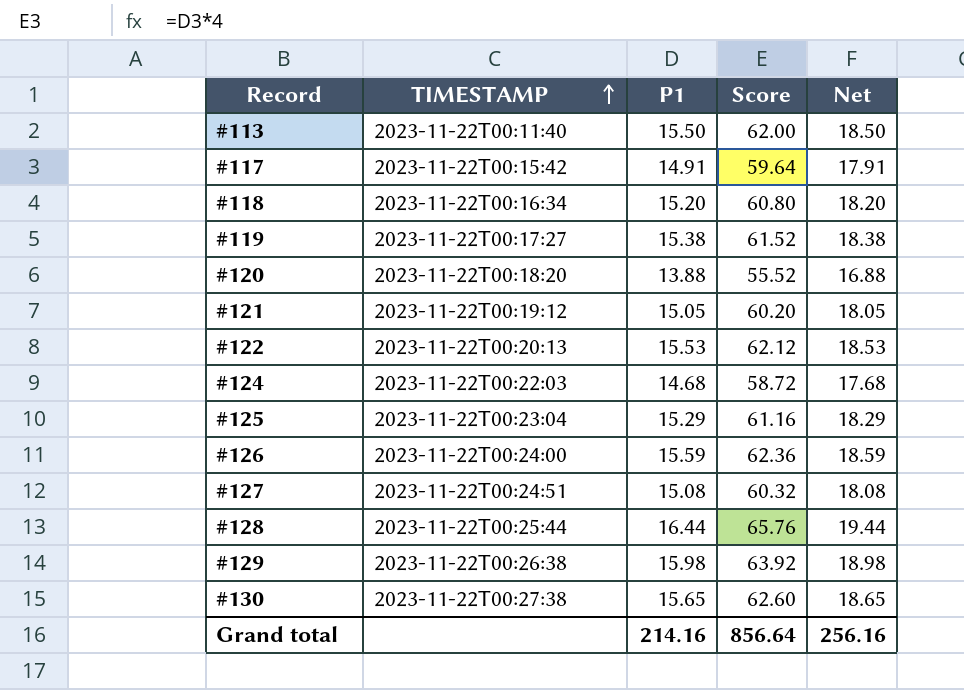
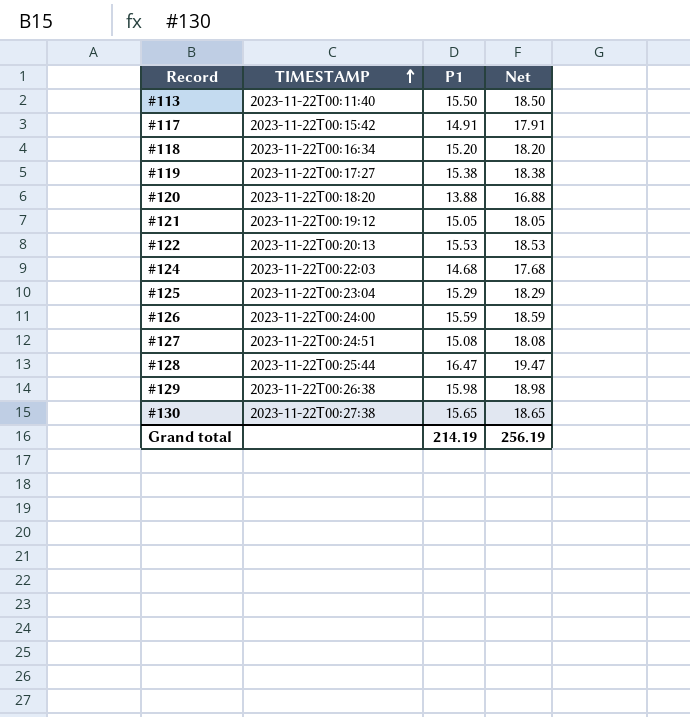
column Score | formula: [P1] * 4 -> none
#128 | P1: 16.44 -> 16.47
#128 | Net: 19.44 -> 19.47
Grand total | P1: 214.16 -> 214.19
Grand total | Net: 256.16 -> 256.19

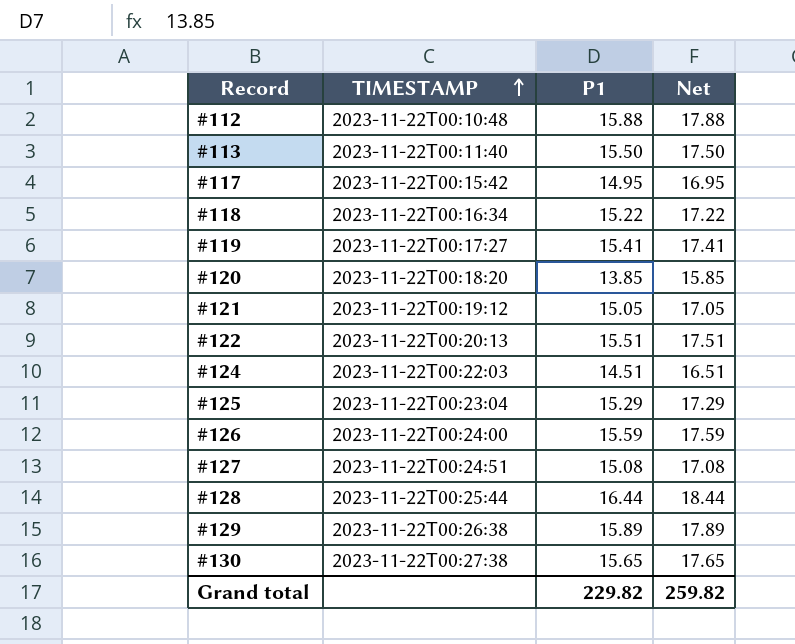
column Net | formula: [P1] + 3 -> [P1] + 2
row #112: none -> 2023-11-22T00:10:48 | 15.88 | 17.88
#117 | P1: 14.91 -> 14.95
#118 | P1: 15.20 -> 15.22
#119 | P1: 15.38 -> 15.41
#120 | P1: 13.88 -> 13.85
#122 | P1: 15.53 -> 15.51
#124 | P1: 14.68 -> 14.51
#128 | P1: 16.47 -> 16.44
#129 | P1: 15.98 -> 15.89
Grand total | P1: 214.19 -> 229.82
Grand total | Net: 256.19 -> 259.82

